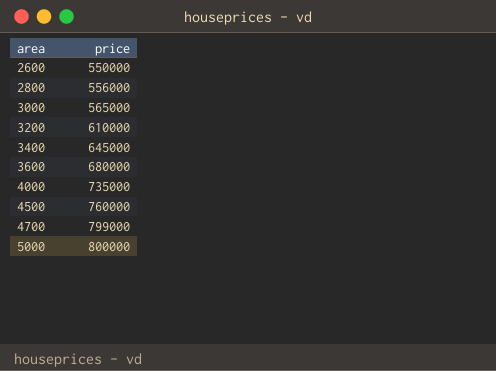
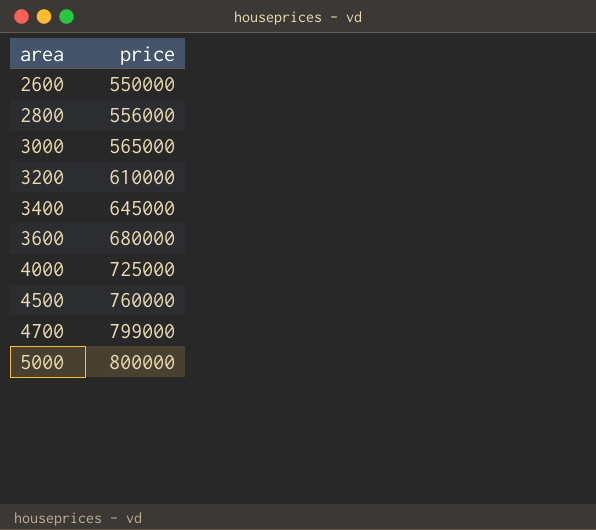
4000 | price: 735000 -> 725000

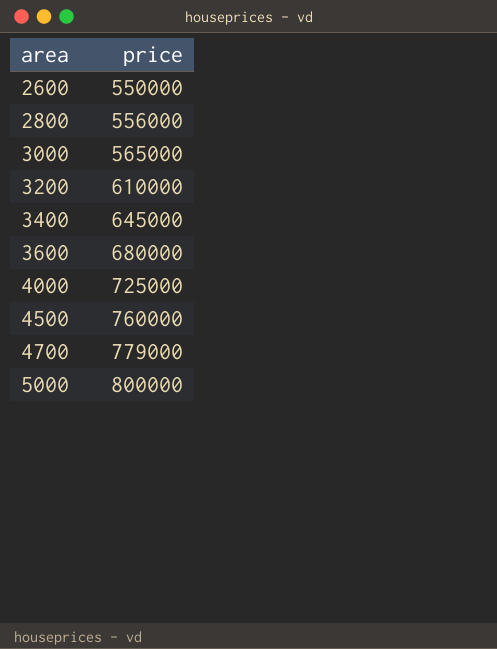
4700 | price: 799000 -> 779000

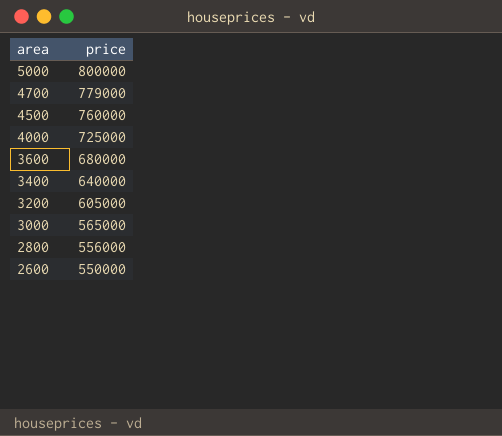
row order: area ascending -> area descending
3400 | price: 645000 -> 640000
3200 | price: 610000 -> 605000

